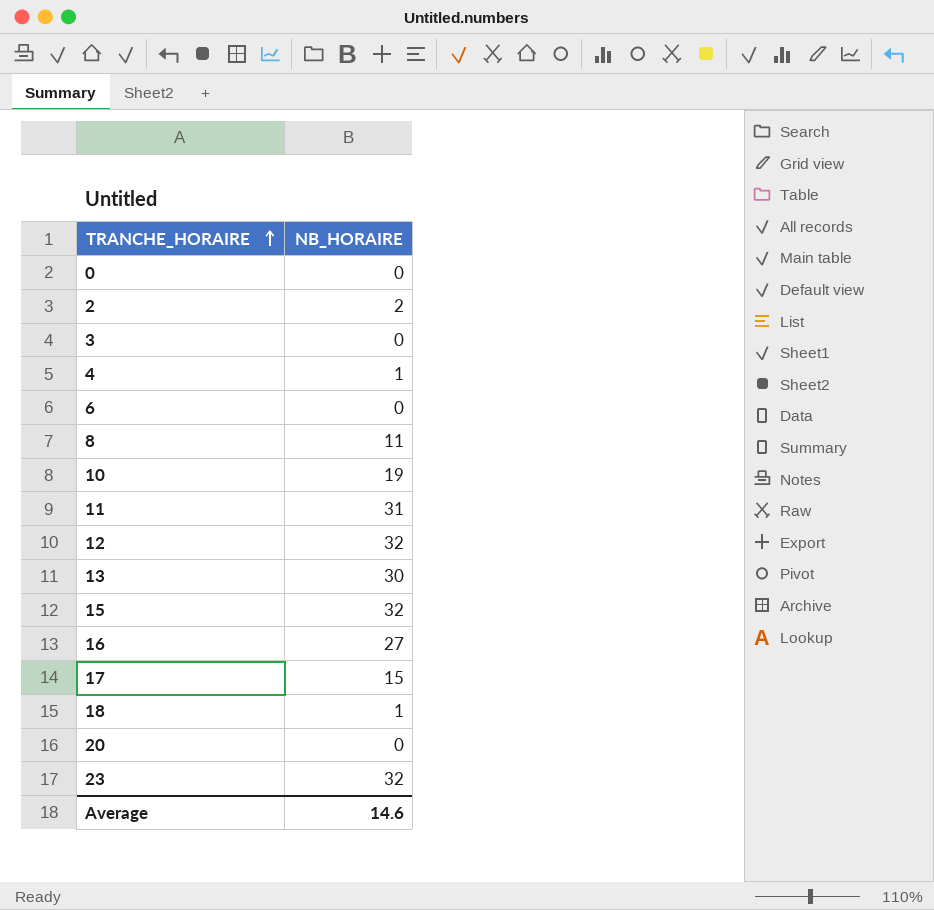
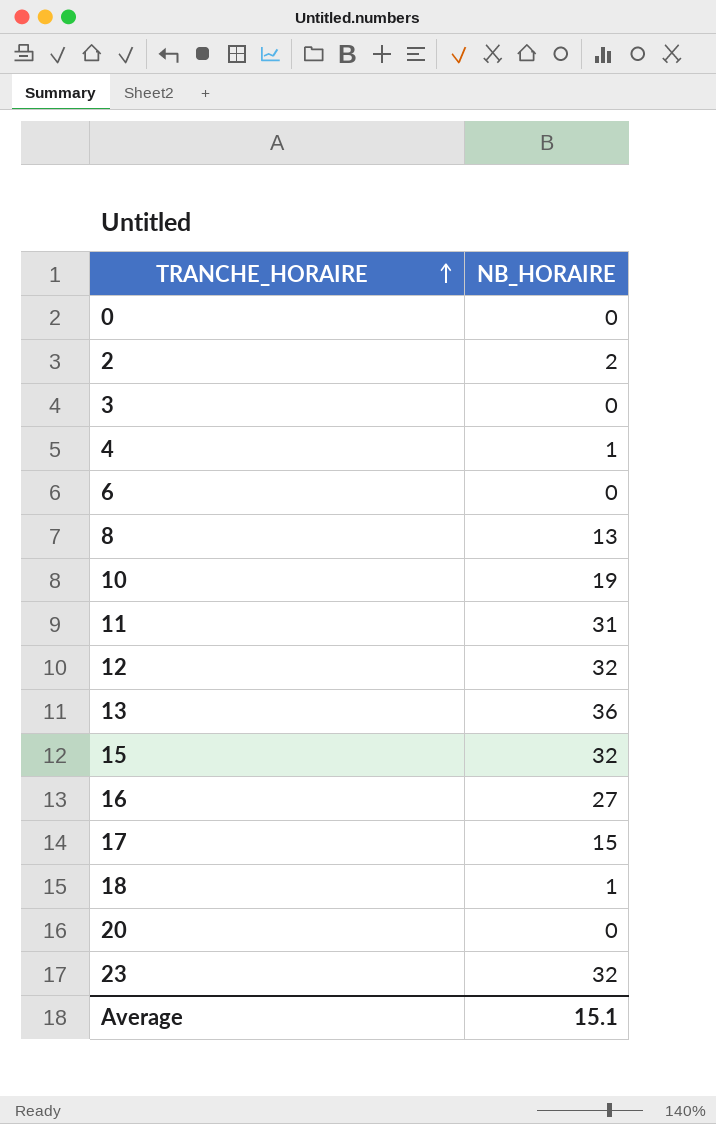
8 | NB_HORAIRE: 11 -> 13
13 | NB_HORAIRE: 30 -> 36
Average | NB_HORAIRE: 14.6 -> 15.1

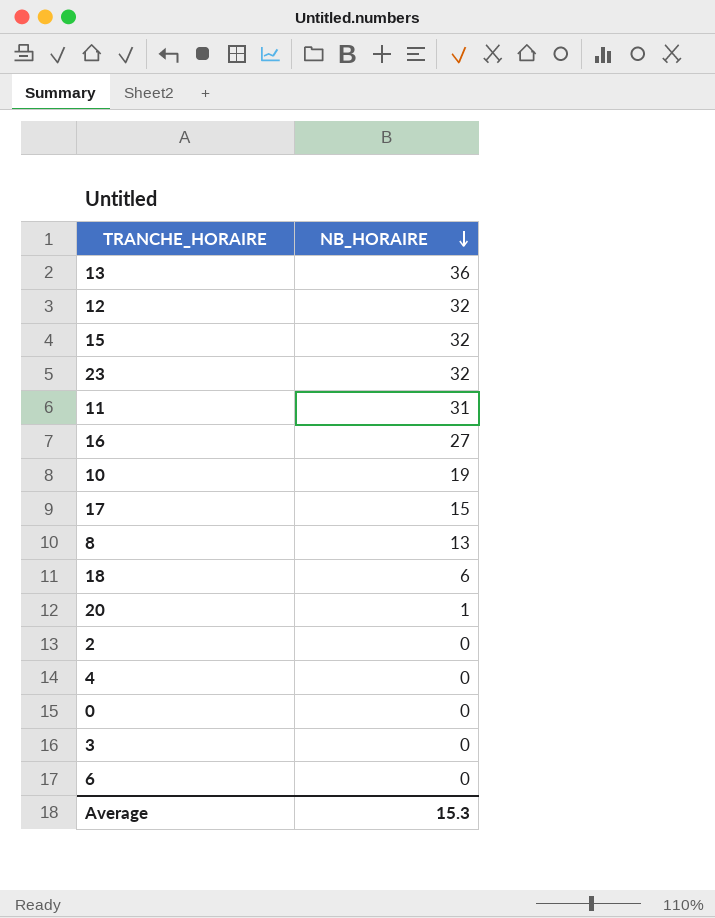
row order: TRANCHE_HORAIRE ascending -> NB_HORAIRE descending
18 | NB_HORAIRE: 1 -> 6
20 | NB_HORAIRE: 0 -> 1
2 | NB_HORAIRE: 2 -> 0
4 | NB_HORAIRE: 1 -> 0
Average | NB_HORAIRE: 15.1 -> 15.3

